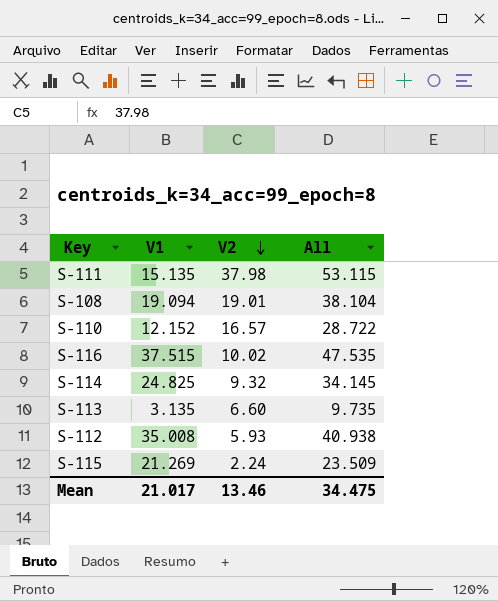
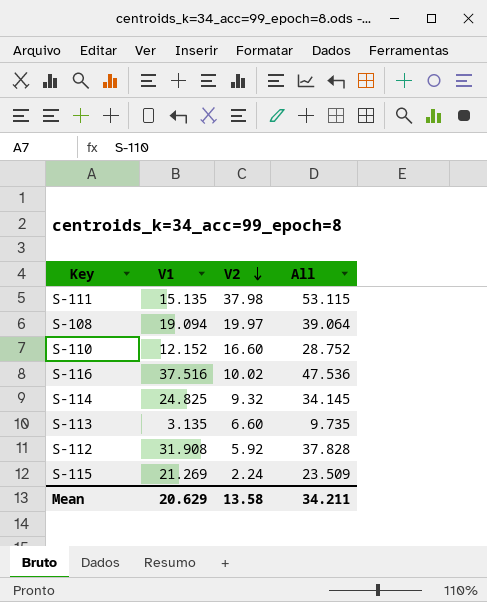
S-108 | V2: 19.01 -> 19.97
S-108 | All: 38.104 -> 39.064
S-110 | V2: 16.57 -> 16.60
S-110 | All: 28.722 -> 28.752
S-116 | V1: 37.515 -> 37.516
S-116 | All: 47.535 -> 47.536
S-112 | V1: 35.008 -> 31.908
S-112 | V2: 5.93 -> 5.92
S-112 | All: 40.938 -> 37.828
Mean | V1: 21.017 -> 20.629
Mean | V2: 13.46 -> 13.58
Mean | All: 34.475 -> 34.211

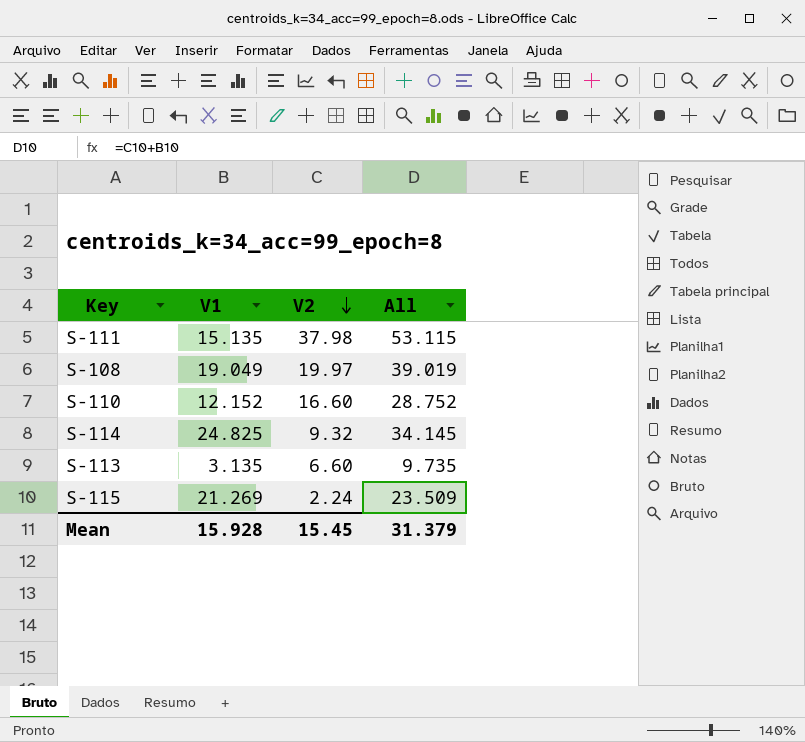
row S-116: 37.516 | 10.02 | 47.536 -> none
row S-112: 31.908 | 5.92 | 37.828 -> none
S-108 | V1: 19.094 -> 19.049
S-108 | All: 39.064 -> 39.019
Mean | V1: 20.629 -> 15.928
Mean | V2: 13.58 -> 15.45
Mean | All: 34.211 -> 31.379

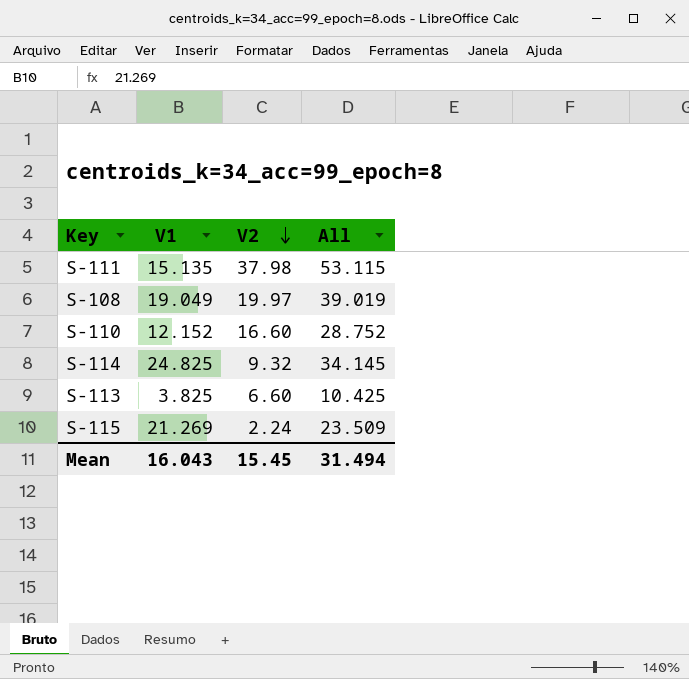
S-113 | V1: 3.135 -> 3.825
S-113 | All: 9.735 -> 10.425
Mean | V1: 15.928 -> 16.043
Mean | All: 31.379 -> 31.494

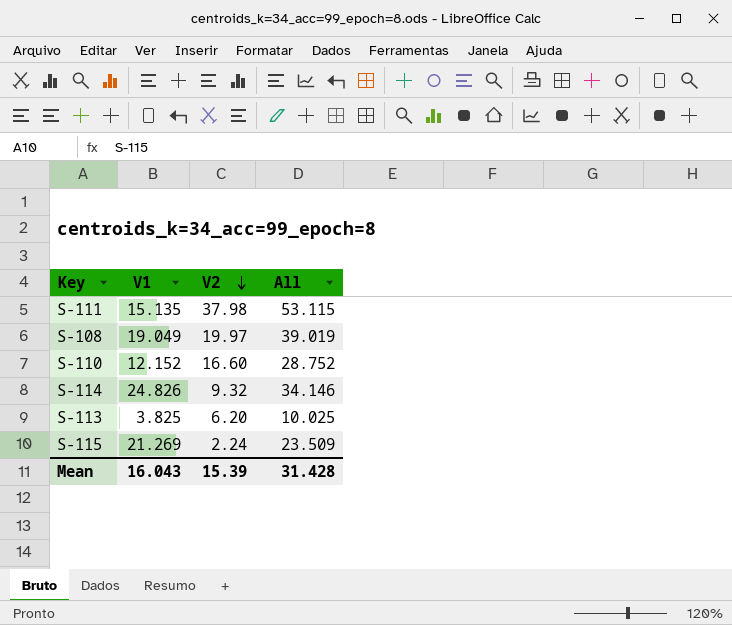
S-114 | V1: 24.825 -> 24.826
S-114 | All: 34.145 -> 34.146
S-113 | V2: 6.60 -> 6.20
S-113 | All: 10.425 -> 10.025
Mean | V2: 15.45 -> 15.39
Mean | All: 31.494 -> 31.428

